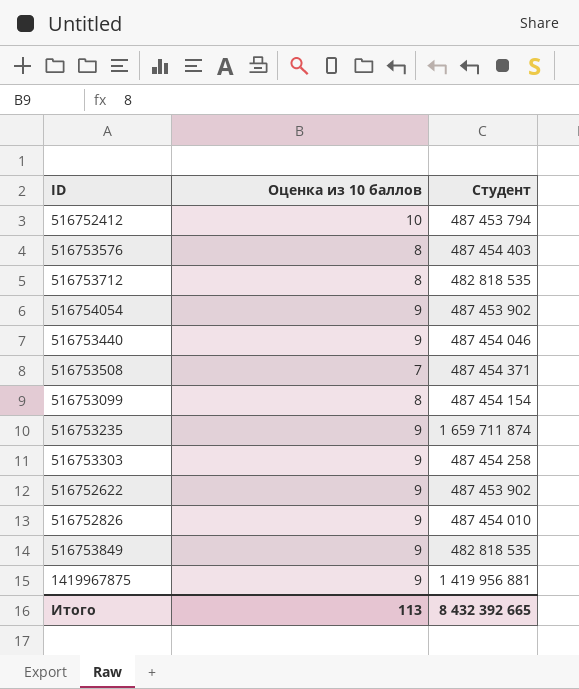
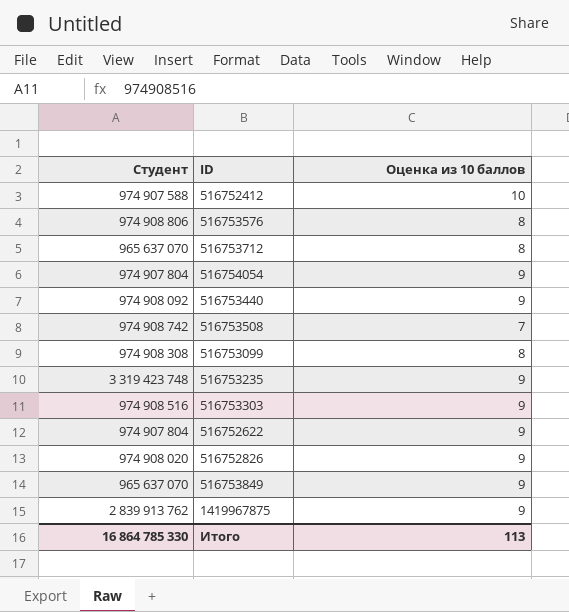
column Студент | position: 3 -> 1
516752412 | Студент: 487 453 794 -> 974 907 588
516753576 | Студент: 487 454 403 -> 974 908 806
516753712 | Студент: 482 818 535 -> 965 637 070
516754054 | Студент: 487 453 902 -> 974 907 804
516753440 | Студент: 487 454 046 -> 974 908 092
516753508 | Студент: 487 454 371 -> 974 908 742
516753099 | Студент: 487 454 154 -> 974 908 308
516753235 | Студент: 1 659 711 874 -> 3 319 423 748
516753303 | Студент: 487 454 258 -> 974 908 516
516752622 | Студент: 487 453 902 -> 974 907 804
516752826 | Студент: 487 454 010 -> 974 908 020
516753849 | Студент: 482 818 535 -> 965 637 070
1419967875 | Студент: 1 419 956 881 -> 2 839 913 762
Итого | Студент: 8 432 392 665 -> 16 864 785 330

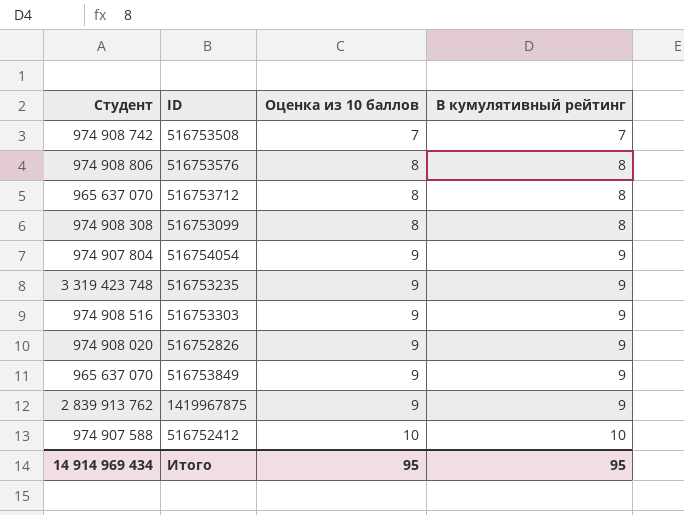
row order: none -> Оценка из 10 баллов ascending
column В кумулятивный рейтинг | position: none -> 4
row 516753440: 974 908 092 | 9 -> none
row 516752622: 974 907 804 | 9 -> none
Итого | Студент: 16 864 785 330 -> 14 914 969 434
Итого | Оценка из 10 баллов: 113 -> 95

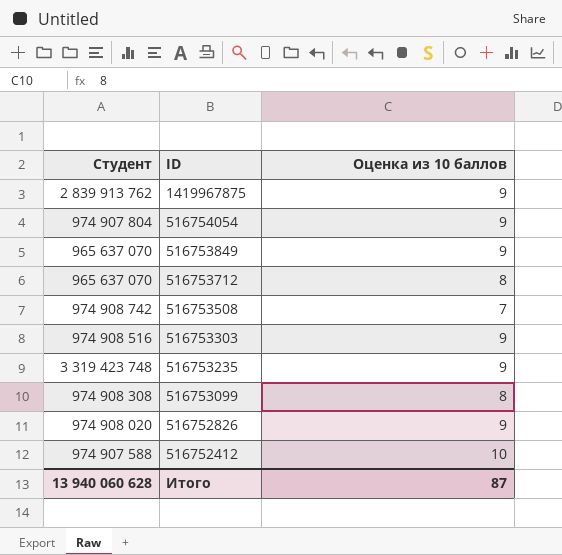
row order: Оценка из 10 баллов ascending -> ID descending
column В кумулятивный рейтинг | position: 4 -> none
row 516753576: 974 908 806 | 8 | 8 -> none
Итого | Студент: 14 914 969 434 -> 13 940 060 628
Итого | Оценка из 10 баллов: 95 -> 87

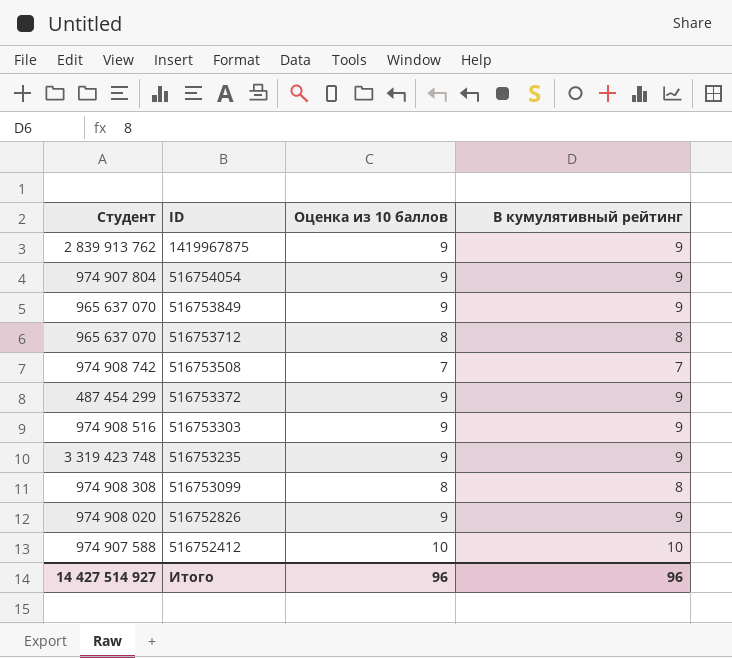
column В кумулятивный рейтинг | position: none -> 4
row 516753372: none -> 487 454 299 | 9 | 9
Итого | Студент: 13 940 060 628 -> 14 427 514 927
Итого | Оценка из 10 баллов: 87 -> 96

